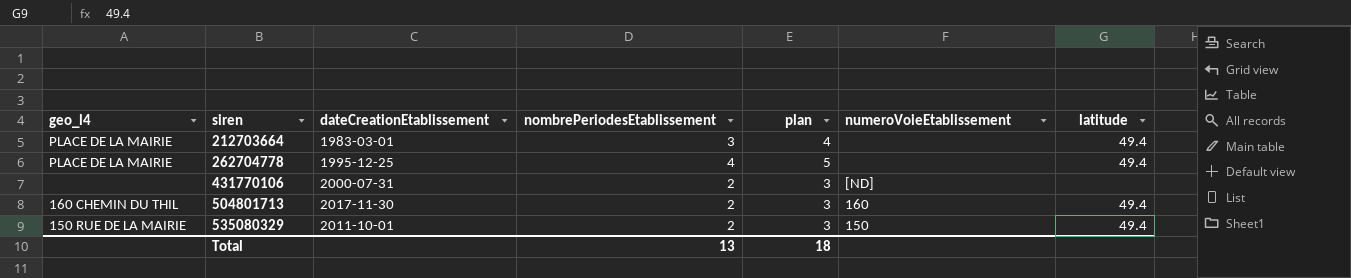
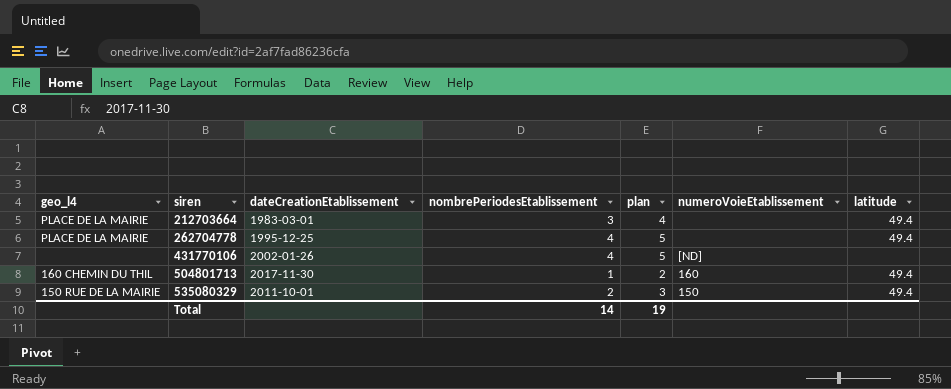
431770106 | dateCreationEtablissement: 2000-07-31 -> 2002-01-26
431770106 | nombrePeriodesEtablissement: 2 -> 4
431770106 | plan: 3 -> 5
504801713 | nombrePeriodesEtablissement: 2 -> 1
504801713 | plan: 3 -> 2
Total | nombrePeriodesEtablissement: 13 -> 14
Total | plan: 18 -> 19

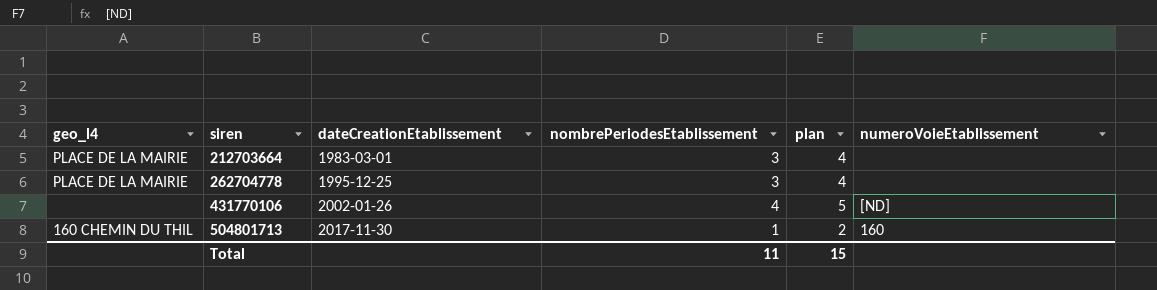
column latitude | position: 7 -> none
row 535080329: 150 RUE DE LA MAIRIE | 2011-10-01 | 2 | 3 | 150 | 49.4 -> none
262704778 | nombrePeriodesEtablissement: 4 -> 3
262704778 | plan: 5 -> 4
Total | nombrePeriodesEtablissement: 14 -> 11
Total | plan: 19 -> 15

